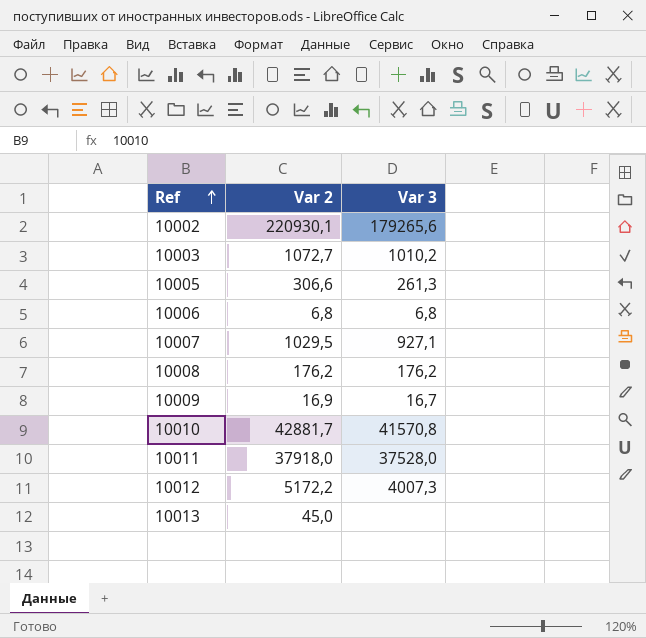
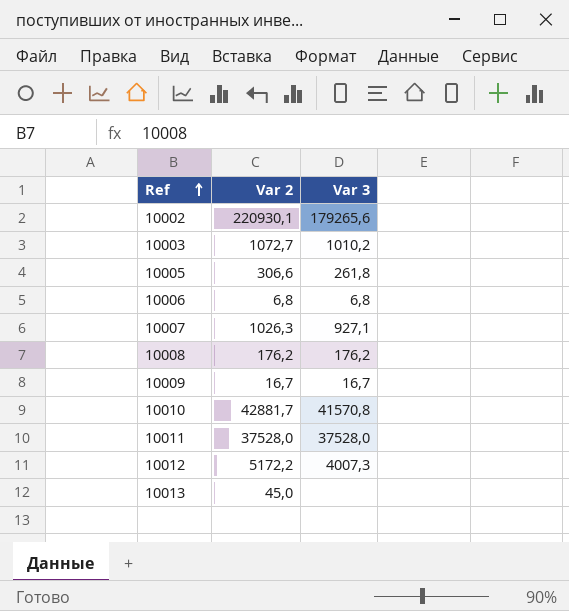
10005 | Var 3: 261,3 -> 261,8
10007 | Var 2: 1029,5 -> 1026,3
10009 | Var 2: 16,9 -> 16,7
10011 | Var 2: 37918,0 -> 37528,0

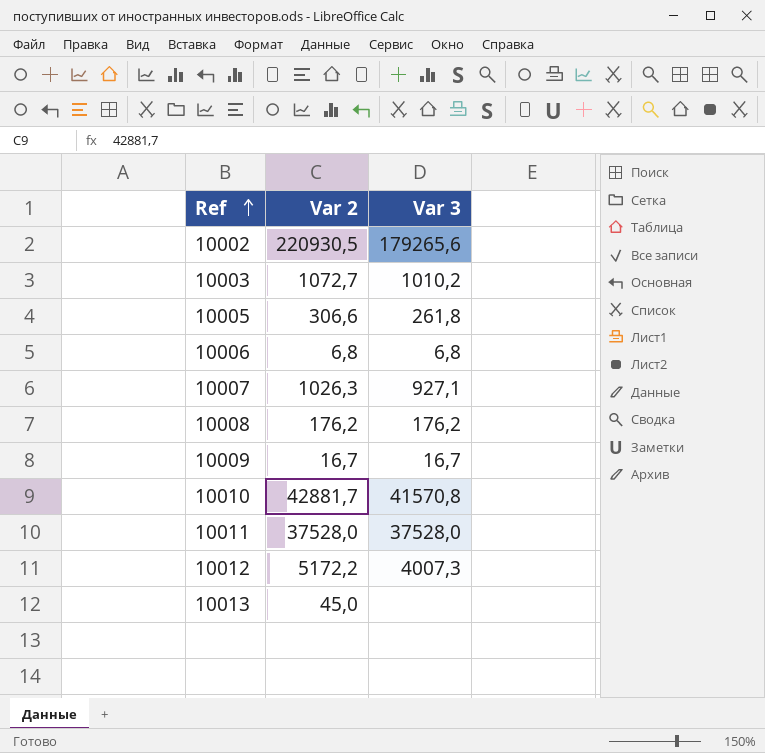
10002 | Var 2: 220930,1 -> 220930,5

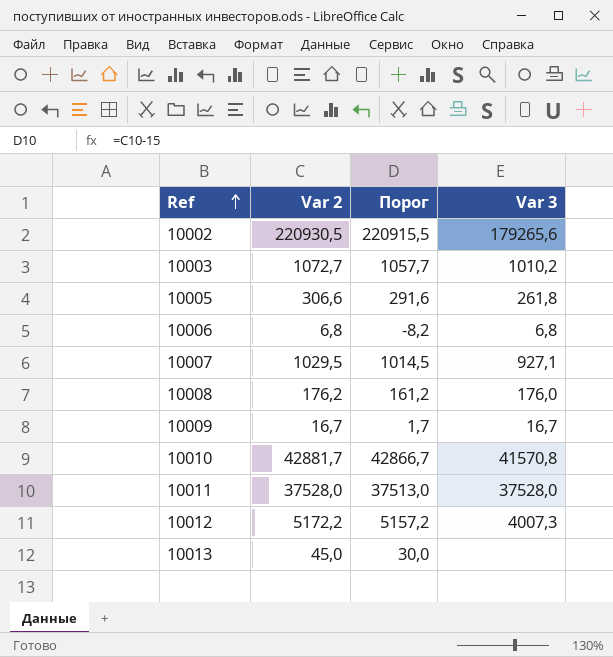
column Порог | formula: none -> [Var 2] - 15
10007 | Var 2: 1026,3 -> 1029,5
10008 | Var 3: 176,2 -> 176,0

